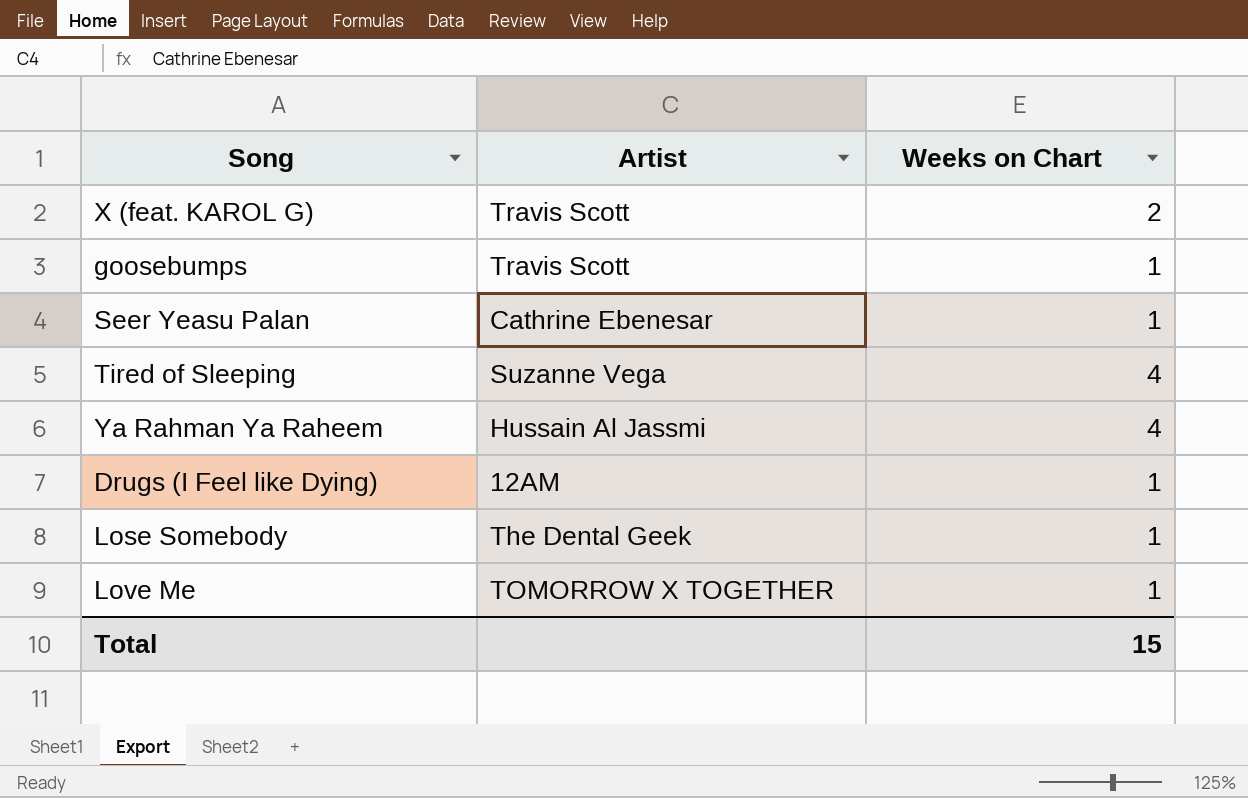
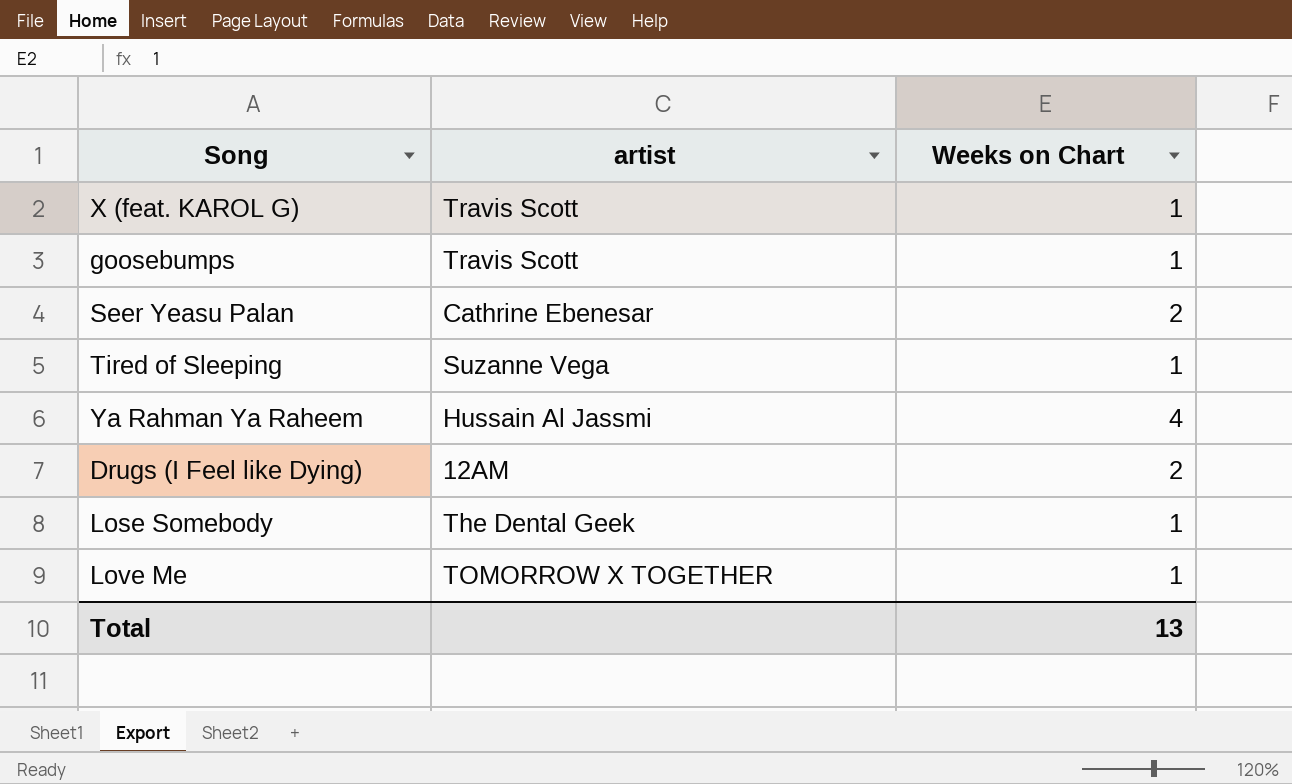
column name: Artist -> artist
X (feat. KAROL G) | Weeks on Chart: 2 -> 1
Seer Yeasu Palan | Weeks on Chart: 1 -> 2
Tired of Sleeping | Weeks on Chart: 4 -> 1
Drugs (I Feel like Dying) | Weeks on Chart: 1 -> 2
Total | Weeks on Chart: 15 -> 13

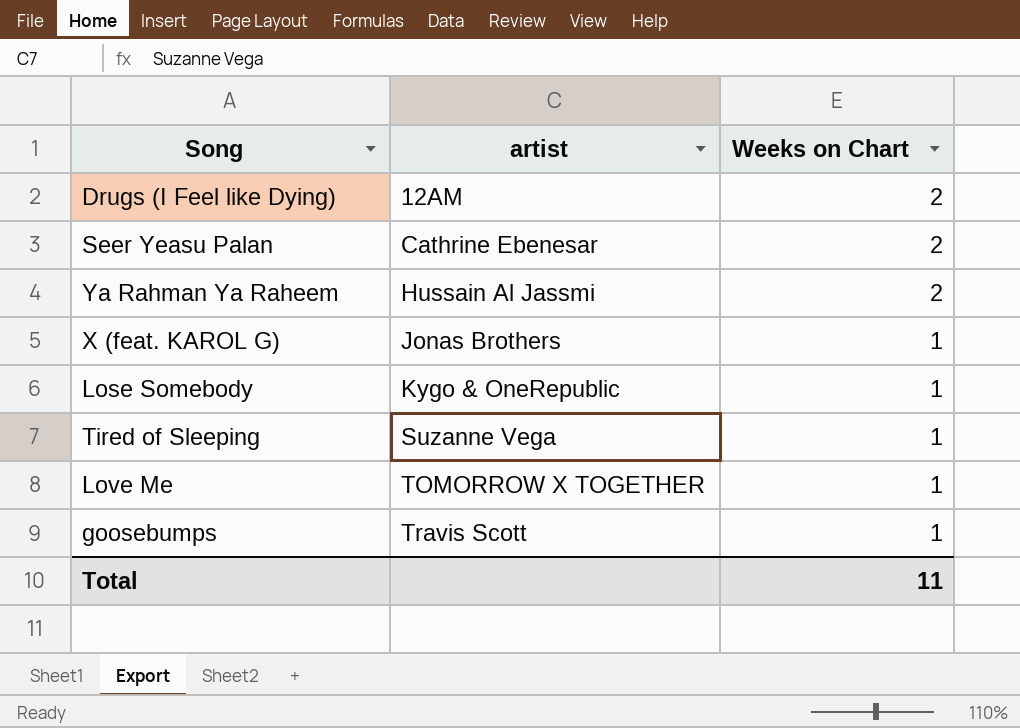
row order: none -> artist ascending
Ya Rahman Ya Raheem | Weeks on Chart: 4 -> 2
X (feat. KAROL G) | artist: Travis Scott -> Jonas Brothers
Lose Somebody | artist: The Dental Geek -> Kygo & OneRepublic
Total | Weeks on Chart: 13 -> 11

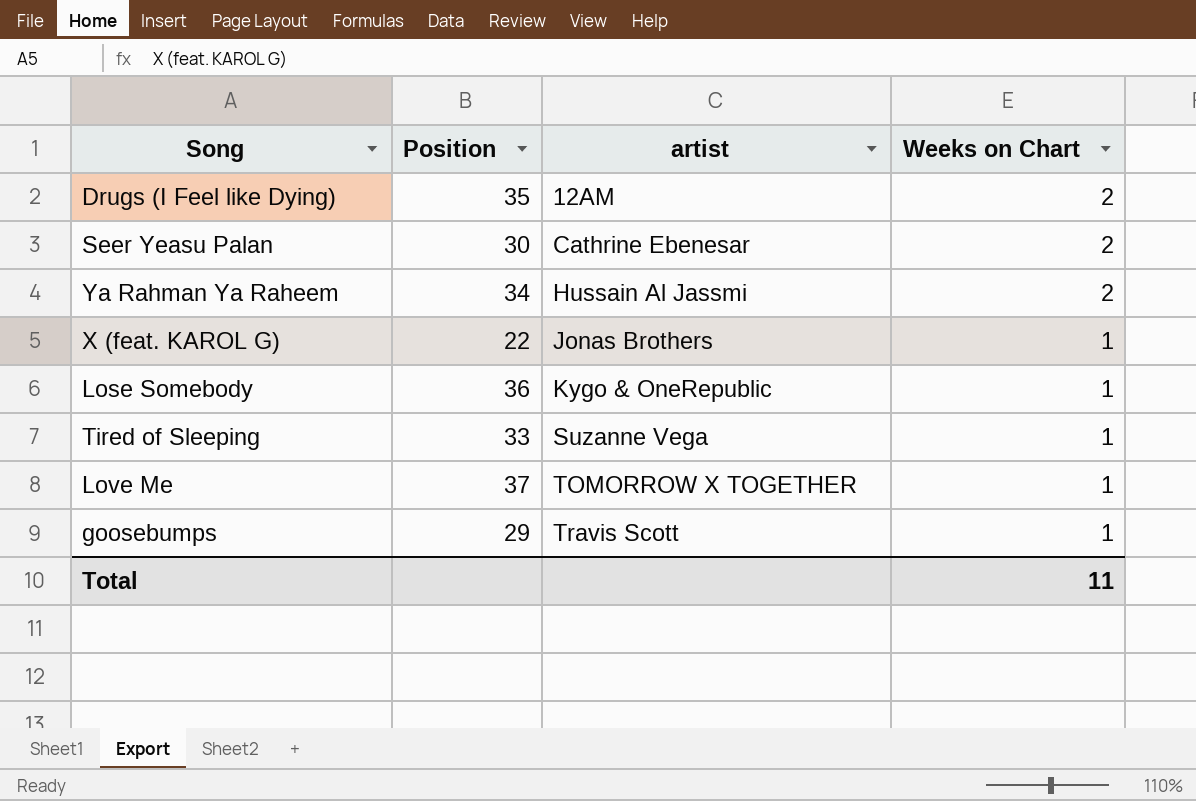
column Position | position: none -> 2

